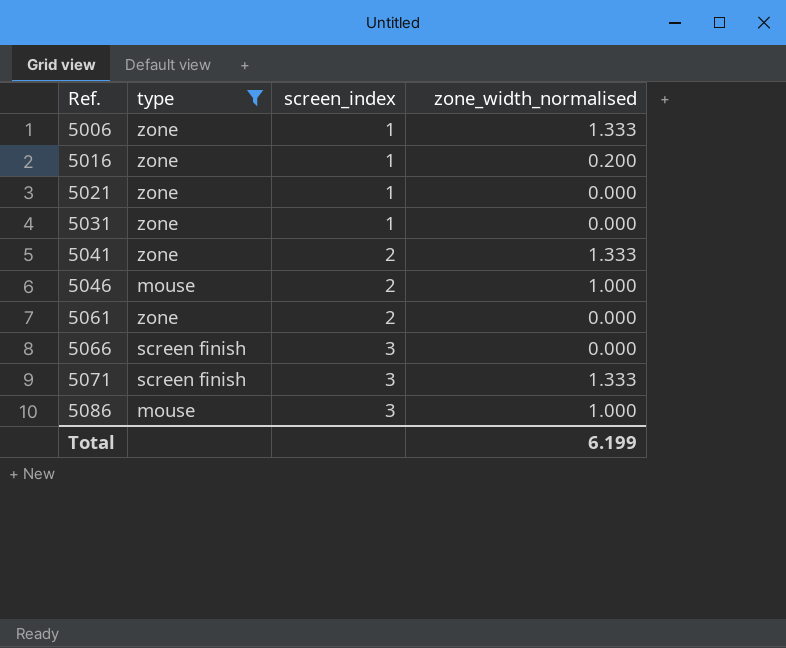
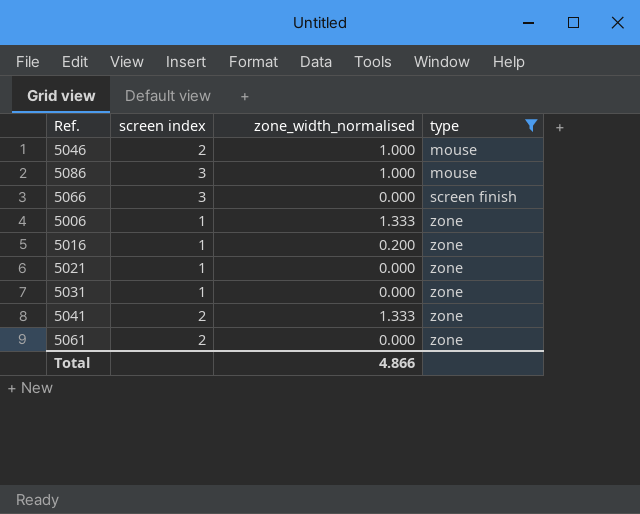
row order: Ref. ascending -> type ascending
column name: screen_index -> screen index
column type | position: 2 -> 4
row 5071: screen finish | 3 | 1.333 -> none
Total | zone_width_normalised: 6.199 -> 4.866

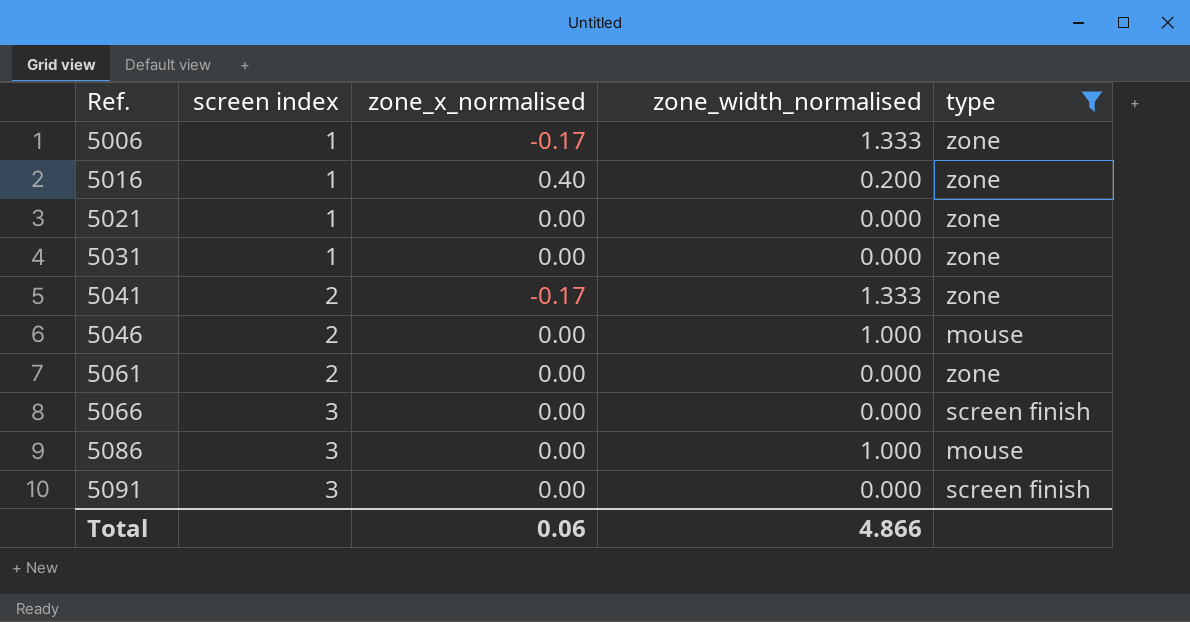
row order: type ascending -> Ref. ascending
column zone_x_normalised | position: none -> 3
row 5091: none -> 3 | 0.00 | 0.000 | screen finish

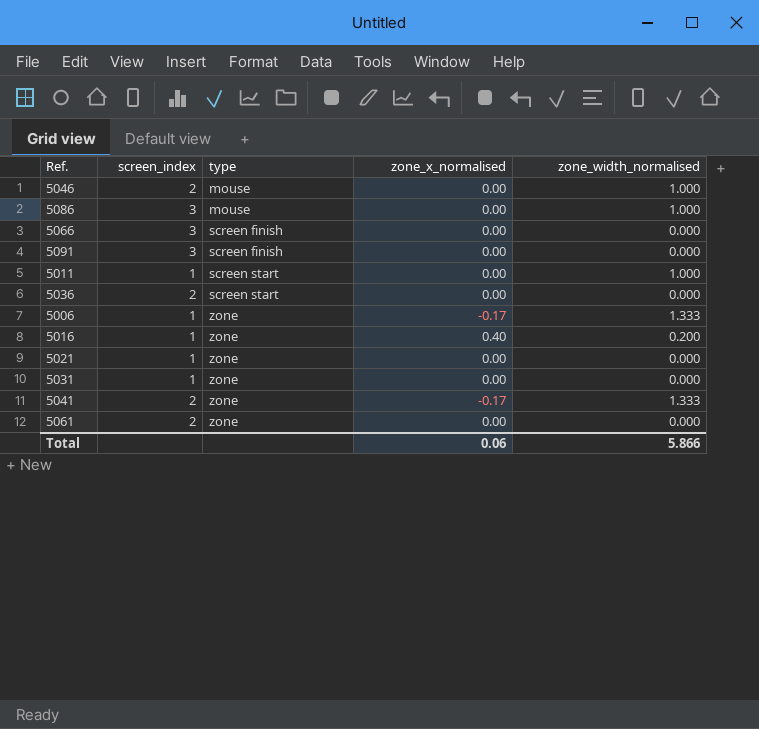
filter: type != screen start -> none
row order: Ref. ascending -> type ascending
column name: screen index -> screen_index
column type | position: 5 -> 3
Total | zone_width_normalised: 4.866 -> 5.866

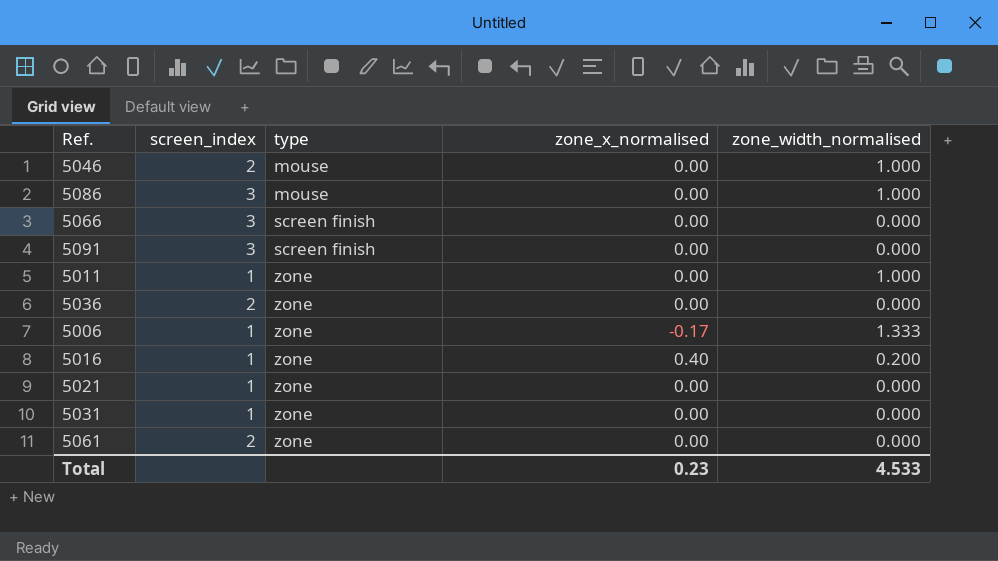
row 5041: 2 | zone | -0.17 | 1.333 -> none
5011 | type: screen start -> zone
5036 | type: screen start -> zone
Total | zone_x_normalised: 0.06 -> 0.23
Total | zone_width_normalised: 5.866 -> 4.533

